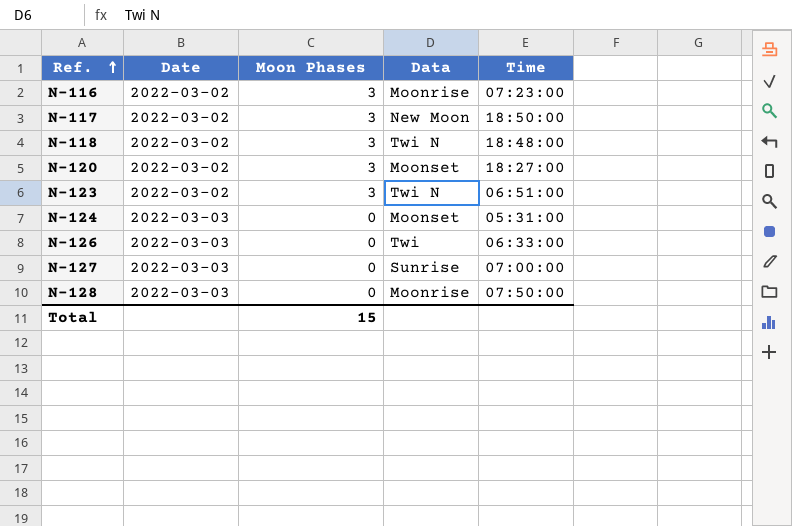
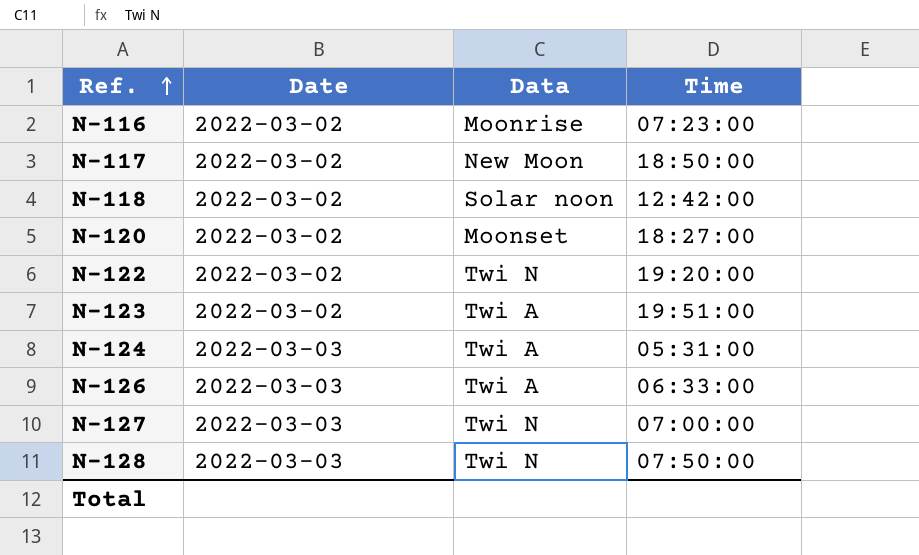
column Moon Phases | position: 3 -> none
N-118 | Data: Twi N -> Solar noon
N-118 | Time: 18:48:00 -> 12:42:00
row N-122: none -> 2022-03-02 | Twi N | 19:20:00
N-123 | Data: Twi N -> Twi A
N-123 | Time: 06:51:00 -> 19:51:00
N-124 | Data: Moonset -> Twi A
N-126 | Data: Twi -> Twi A
N-127 | Data: Sunrise -> Twi N
N-128 | Data: Moonrise -> Twi N

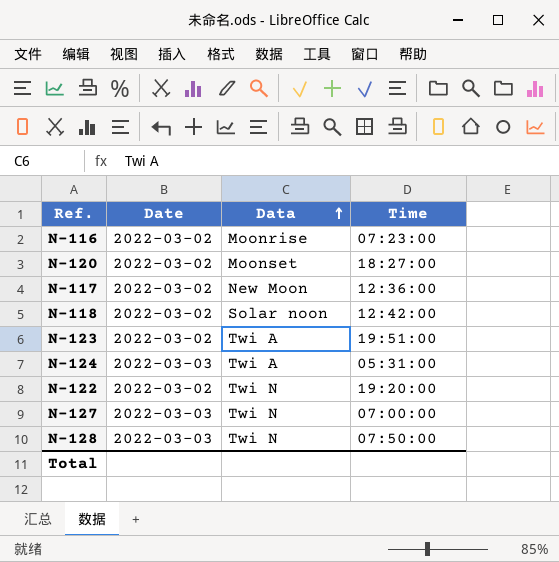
row order: Ref. ascending -> Data ascending
row N-126: 2022-03-03 | Twi A | 06:33:00 -> none
N-117 | Time: 18:50:00 -> 12:36:00

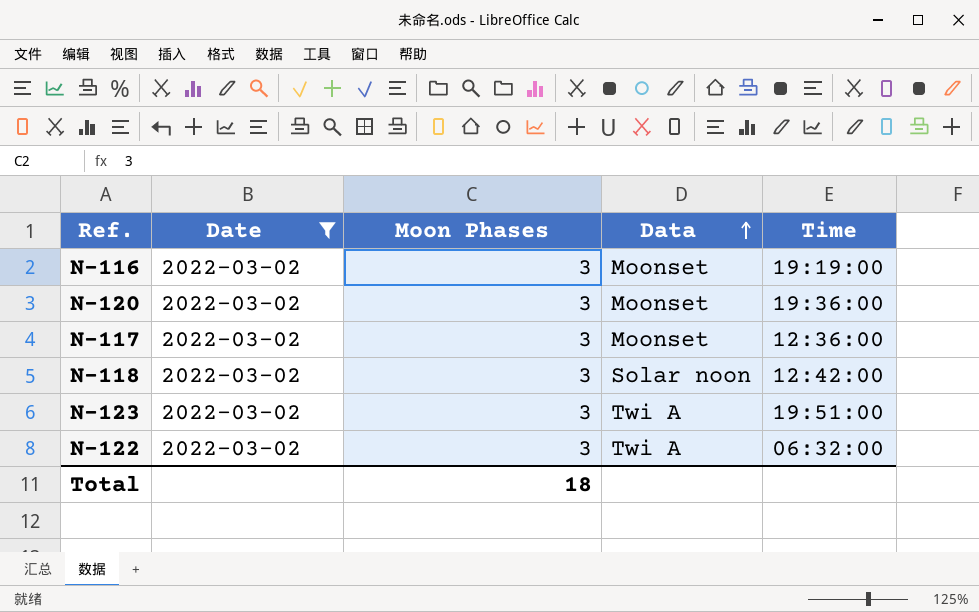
filter: none -> Date = 2022-03-02
column Moon Phases | position: none -> 3
N-116 | Data: Moonrise -> Moonset
N-116 | Time: 07:23:00 -> 19:19:00
N-120 | Time: 18:27:00 -> 19:36:00
N-117 | Data: New Moon -> Moonset
N-122 | Data: Twi N -> Twi A
N-122 | Time: 19:20:00 -> 06:32:00

